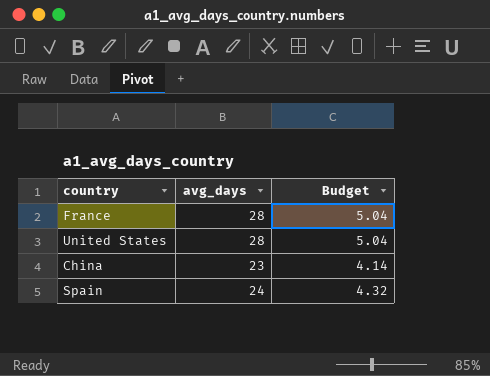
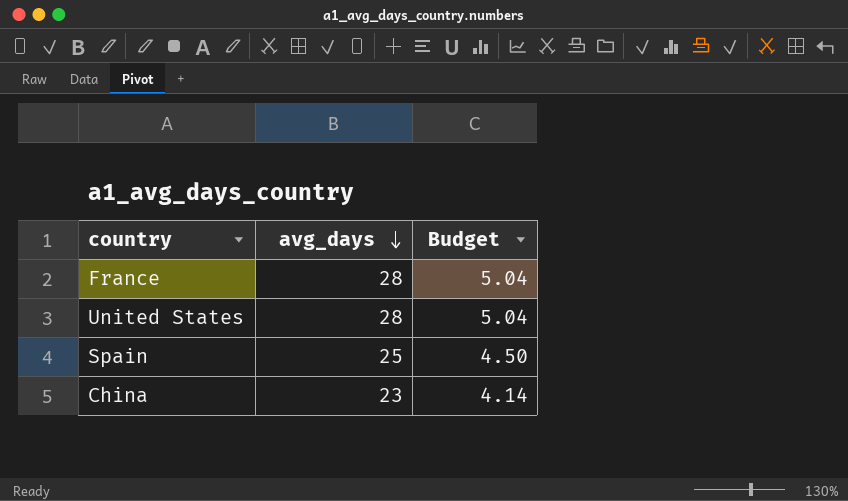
row order: none -> avg_days descending
Spain | avg_days: 24 -> 25
Spain | Budget: 4.32 -> 4.50

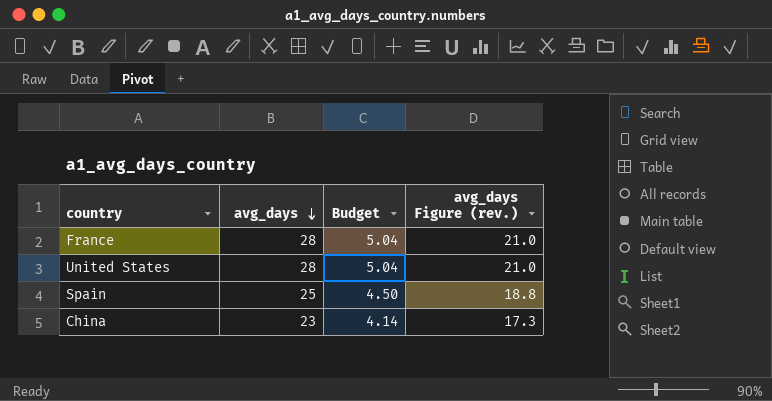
column avg_days Figure (rev.) | formula: none -> [avg_days] * 0.75

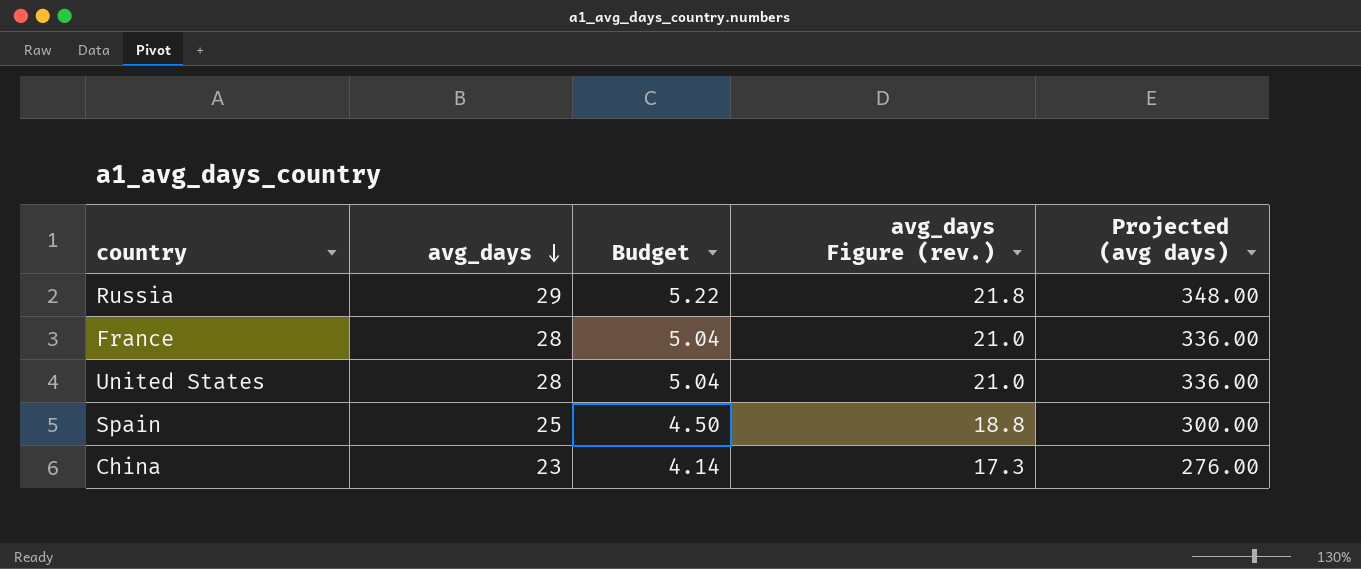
column Projected (avg days) | formula: none -> [avg_days] * 12
row Russia: none -> 29 | 5.22 | 21.8 | 348.00

